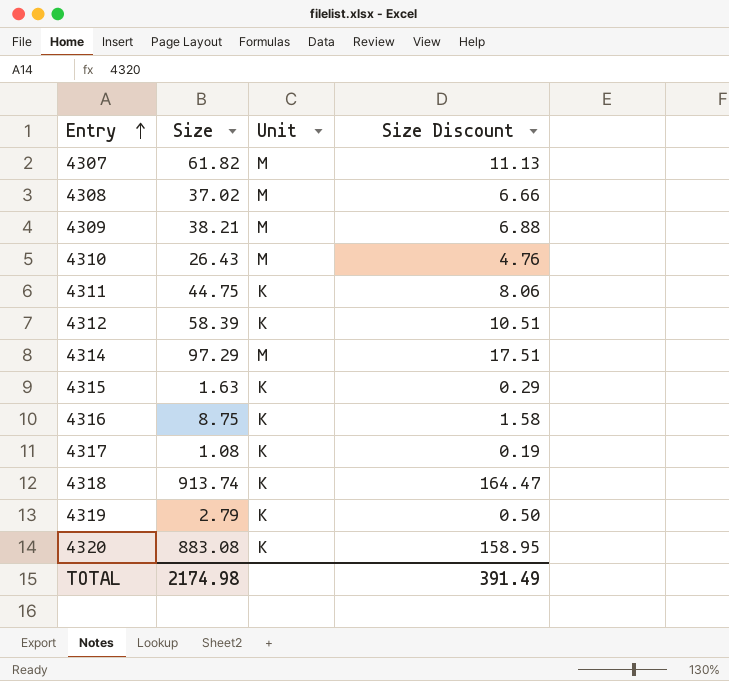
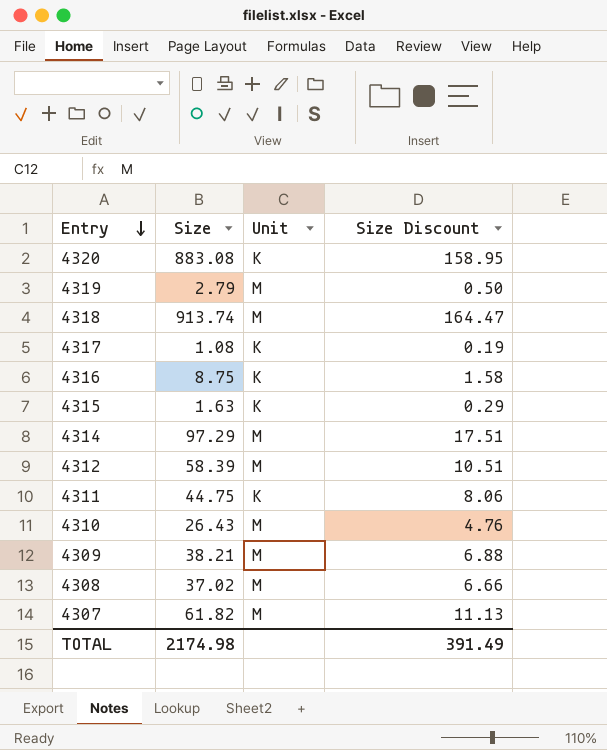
row order: Entry ascending -> Entry descending
4319 | Unit: K -> M
4318 | Unit: K -> M
4312 | Unit: K -> M

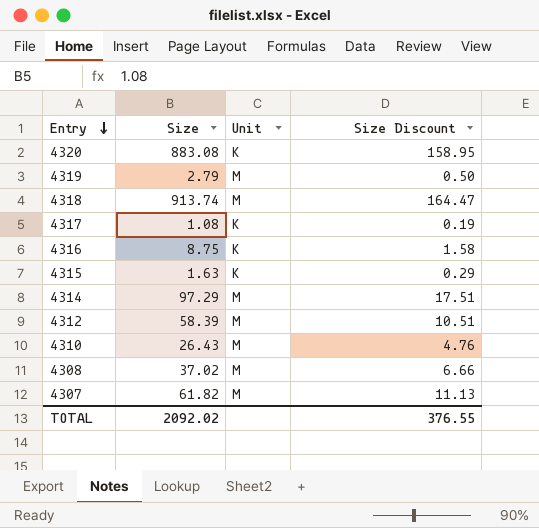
row 4311: 44.75 | K | 8.06 -> none
row 4309: 38.21 | M | 6.88 -> none
TOTAL | Size: 2174.98 -> 2092.02
TOTAL | Size Discount: 391.49 -> 376.55

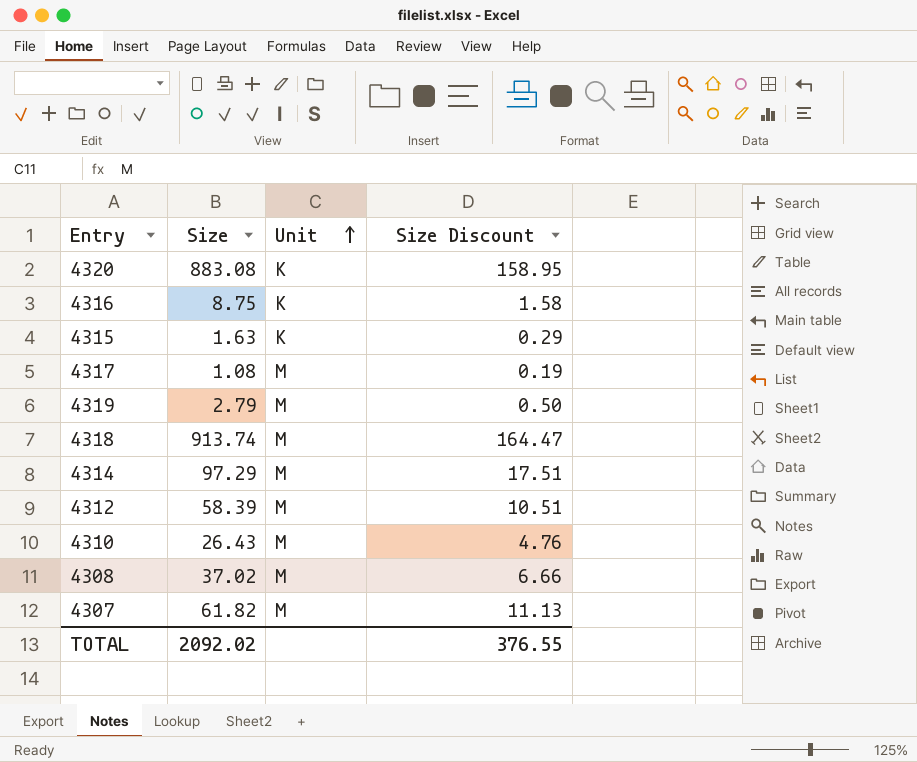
row order: Entry descending -> Unit ascending
4317 | Unit: K -> M

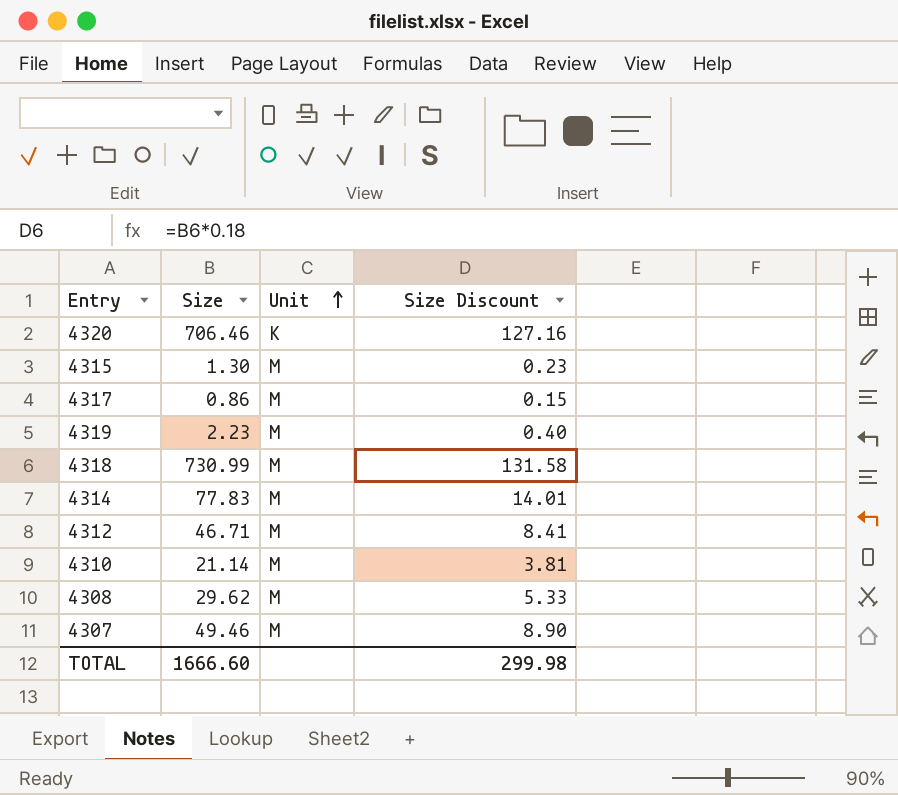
row 4316: 8.75 | K | 1.58 -> none
4320 | Size: 883.08 -> 706.46
4320 | Size Discount: 158.95 -> 127.16
4315 | Size: 1.63 -> 1.30
4315 | Unit: K -> M
4315 | Size Discount: 0.29 -> 0.23
4317 | Size: 1.08 -> 0.86
4317 | Size Discount: 0.19 -> 0.15
4319 | Size: 2.79 -> 2.23
4319 | Size Discount: 0.50 -> 0.40
4318 | Size: 913.74 -> 730.99
4318 | Size Discount: 164.47 -> 131.58
4314 | Size: 97.29 -> 77.83
4314 | Size Discount: 17.51 -> 14.01
4312 | Size: 58.39 -> 46.71
4312 | Size Discount: 10.51 -> 8.41
4310 | Size: 26.43 -> 21.14
4310 | Size Discount: 4.76 -> 3.81
4308 | Size: 37.02 -> 29.62
4308 | Size Discount: 6.66 -> 5.33
4307 | Size: 61.82 -> 49.46
4307 | Size Discount: 11.13 -> 8.90
TOTAL | Size: 2092.02 -> 1666.60
TOTAL | Size Discount: 376.55 -> 299.98

